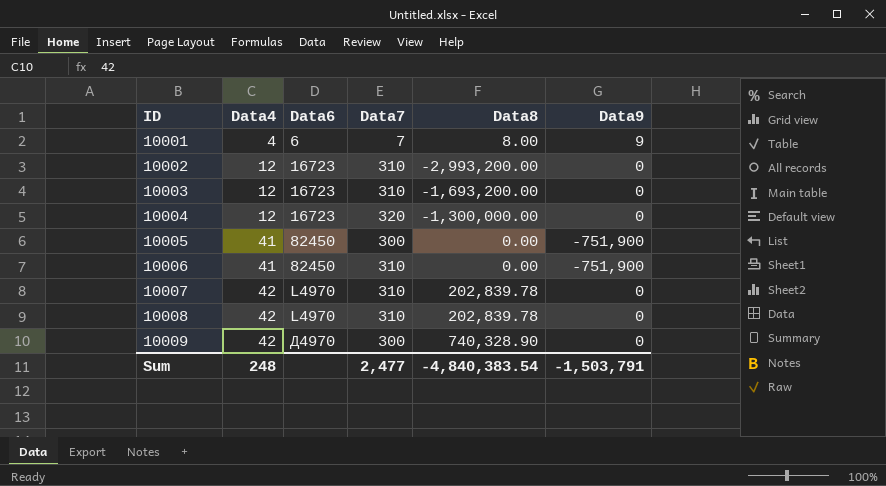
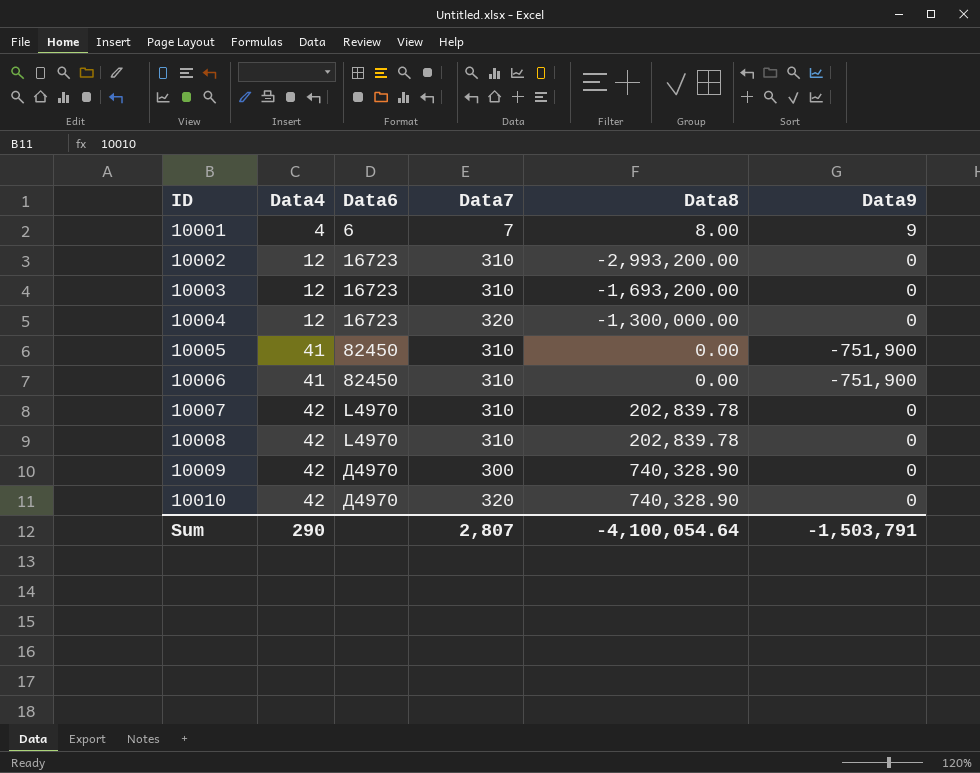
10005 | Data7: 300 -> 310
row 10010: none -> 42 | Д4970 | 320 | 740,328.90 | 0
Sum | Data4: 248 -> 290
Sum | Data7: 2,477 -> 2,807
Sum | Data8: -4,840,383.54 -> -4,100,054.64

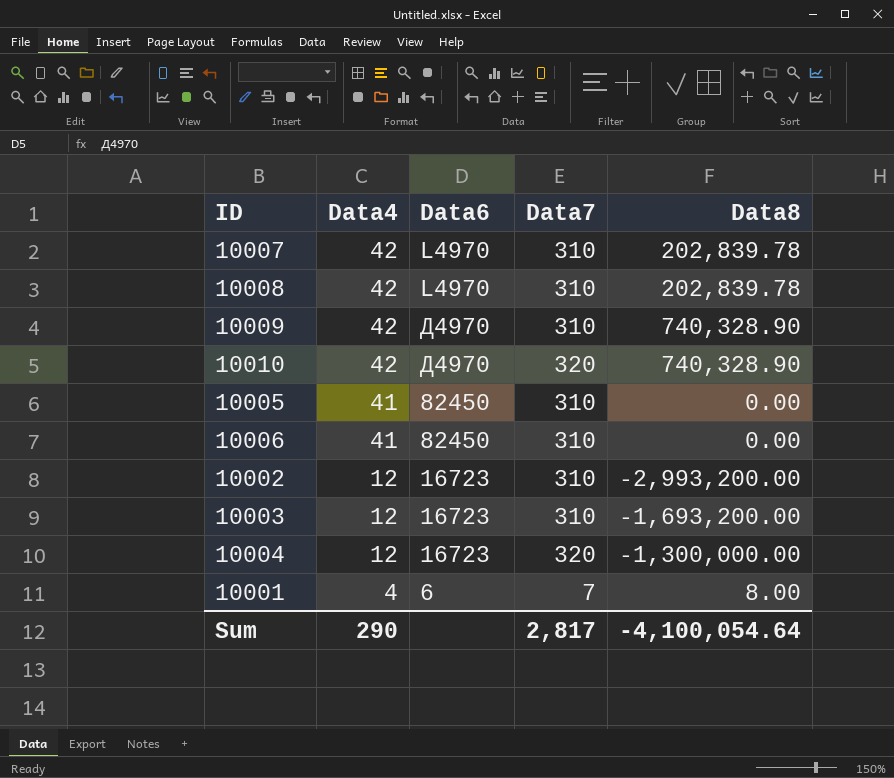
row order: ID ascending -> Data4 descending
column Data9 | position: 6 -> none
10009 | Data7: 300 -> 310
Sum | Data7: 2,807 -> 2,817

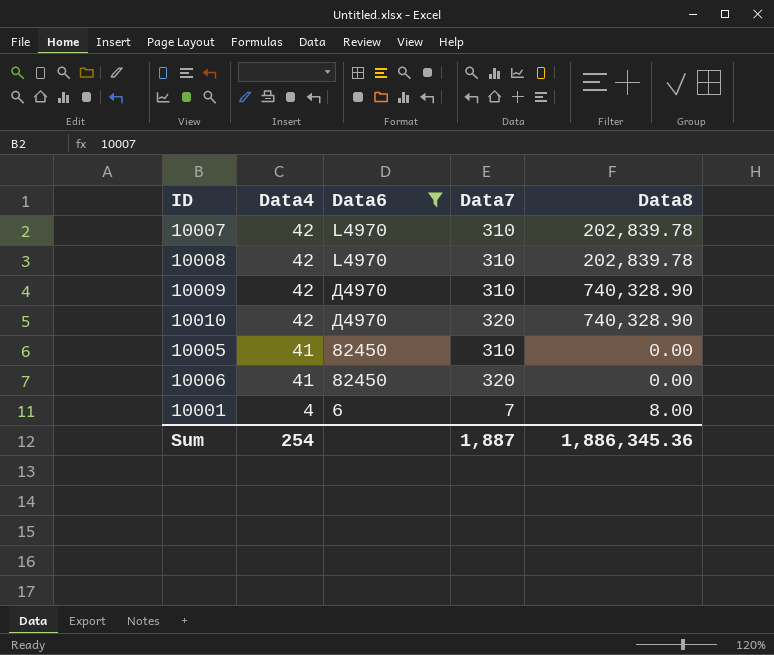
filter: none -> Data6 != 16723
10006 | Data7: 310 -> 320
Sum | Data4: 290 -> 254
Sum | Data7: 2,817 -> 1,887
Sum | Data8: -4,100,054.64 -> 1,886,345.36

